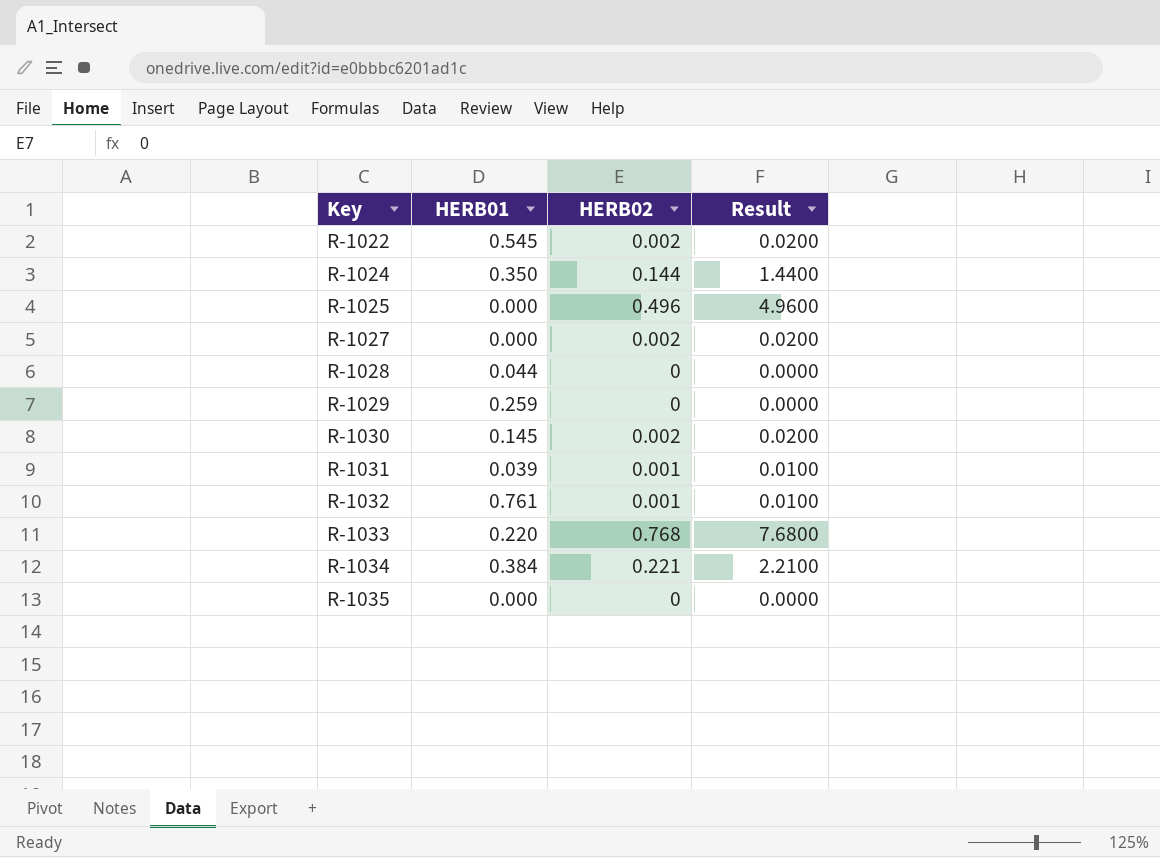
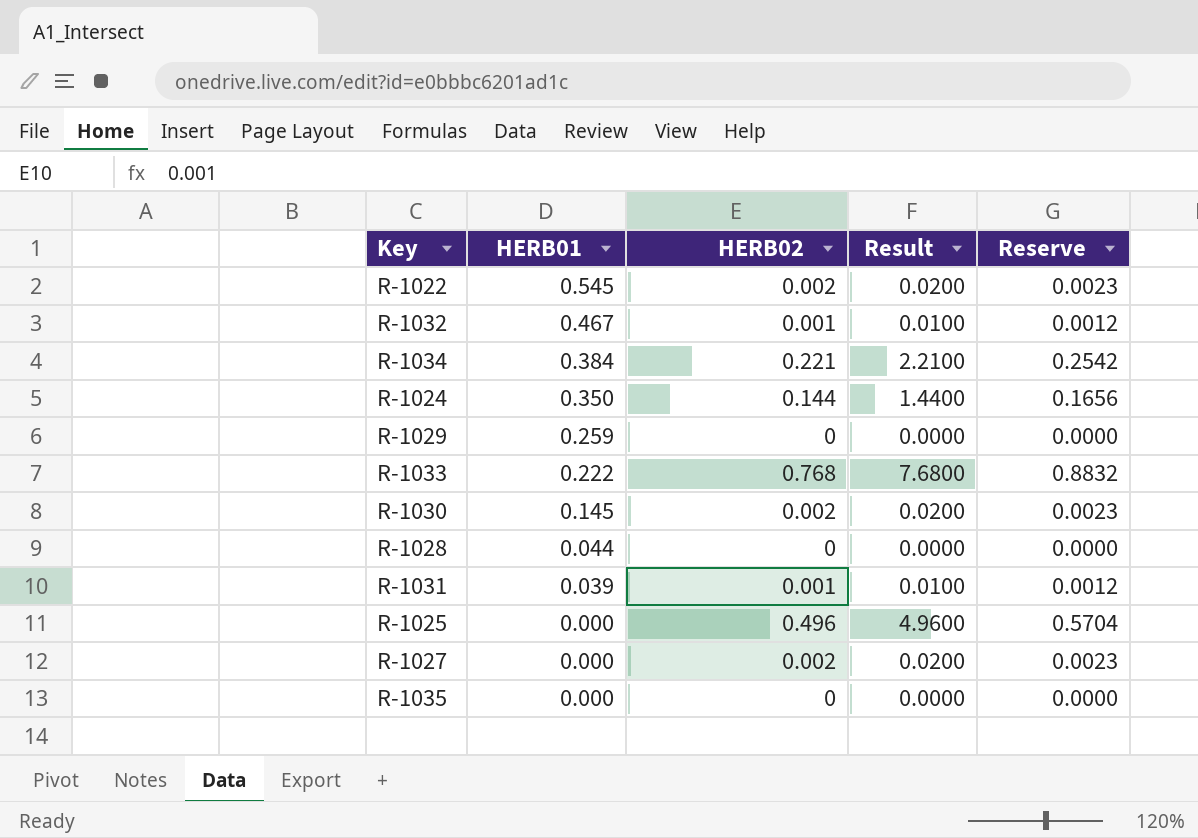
row order: Key ascending -> HERB01 descending
column Reserve | formula: none -> [HERB02] * 1.15
R-1032 | HERB01: 0.761 -> 0.467
R-1033 | HERB01: 0.220 -> 0.222

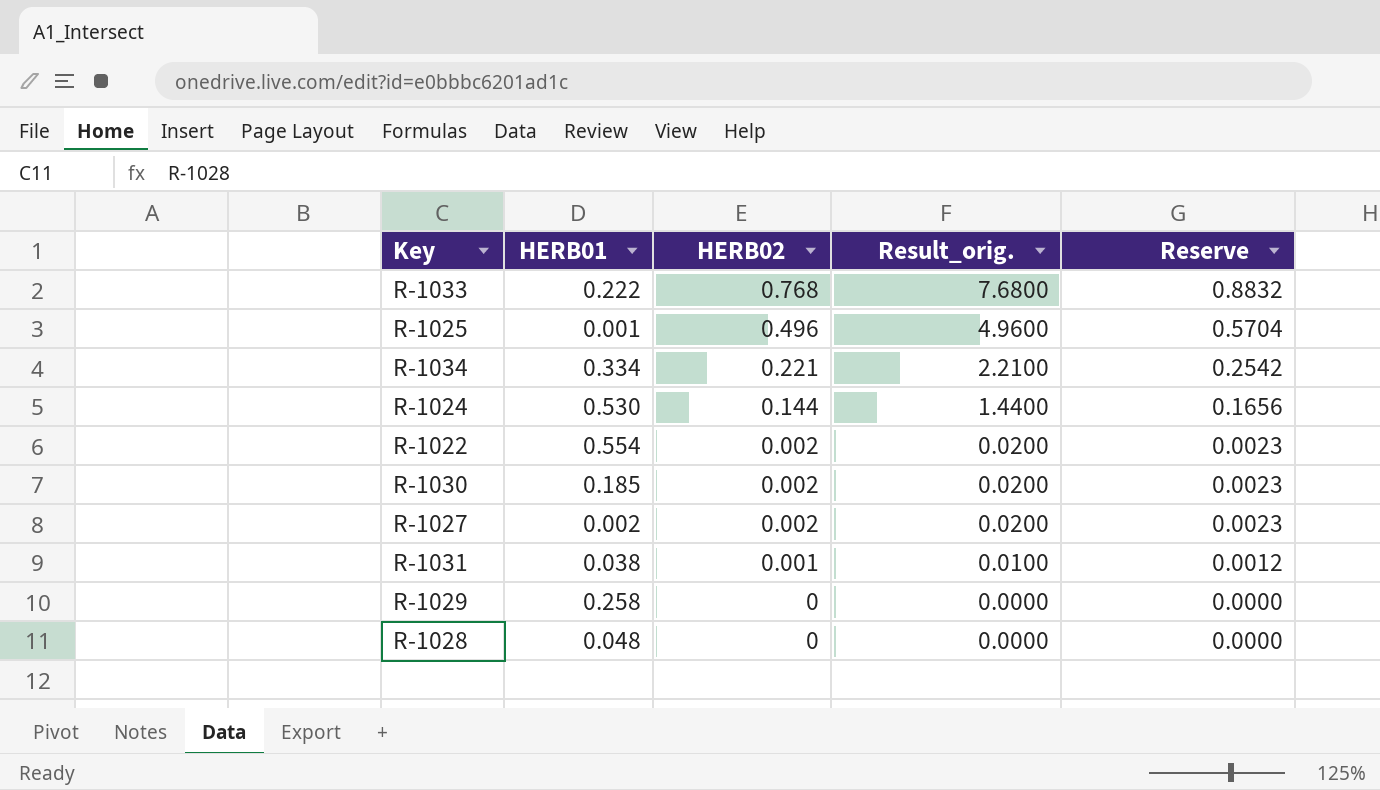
row order: HERB01 descending -> HERB02 descending
column name: Result -> Result_orig.
row R-1032: 0.467 | 0.001 | 0.0100 | 0.0012 -> none
row R-1035: 0.000 | 0 | 0.0000 | 0.0000 -> none
R-1025 | HERB01: 0.000 -> 0.001
R-1034 | HERB01: 0.384 -> 0.334
R-1024 | HERB01: 0.350 -> 0.530
R-1022 | HERB01: 0.545 -> 0.554
R-1030 | HERB01: 0.145 -> 0.185
R-1027 | HERB01: 0.000 -> 0.002
R-1031 | HERB01: 0.039 -> 0.038
R-1029 | HERB01: 0.259 -> 0.258
R-1028 | HERB01: 0.044 -> 0.048

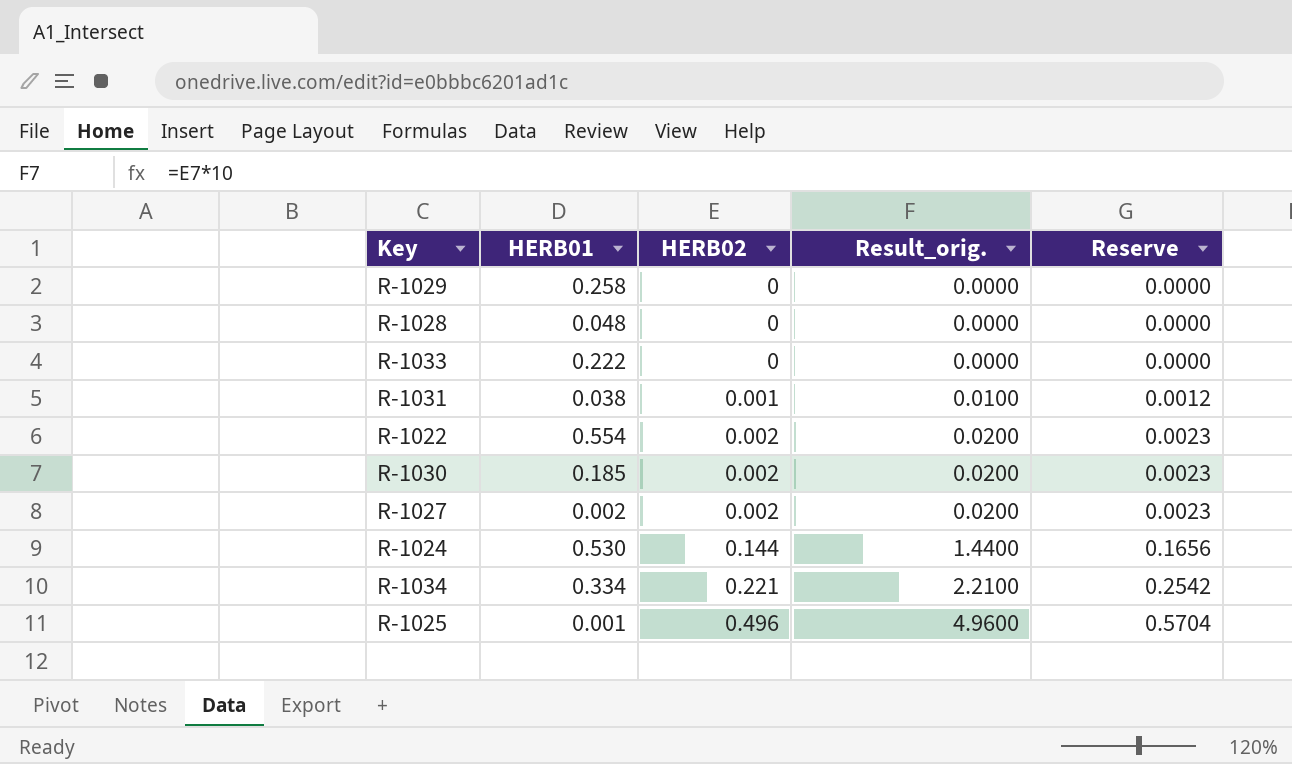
row order: HERB02 descending -> HERB02 ascending
R-1033 | HERB02: 0.768 -> 0
R-1033 | Result_orig.: 7.6800 -> 0.0000
R-1033 | Reserve: 0.8832 -> 0.0000

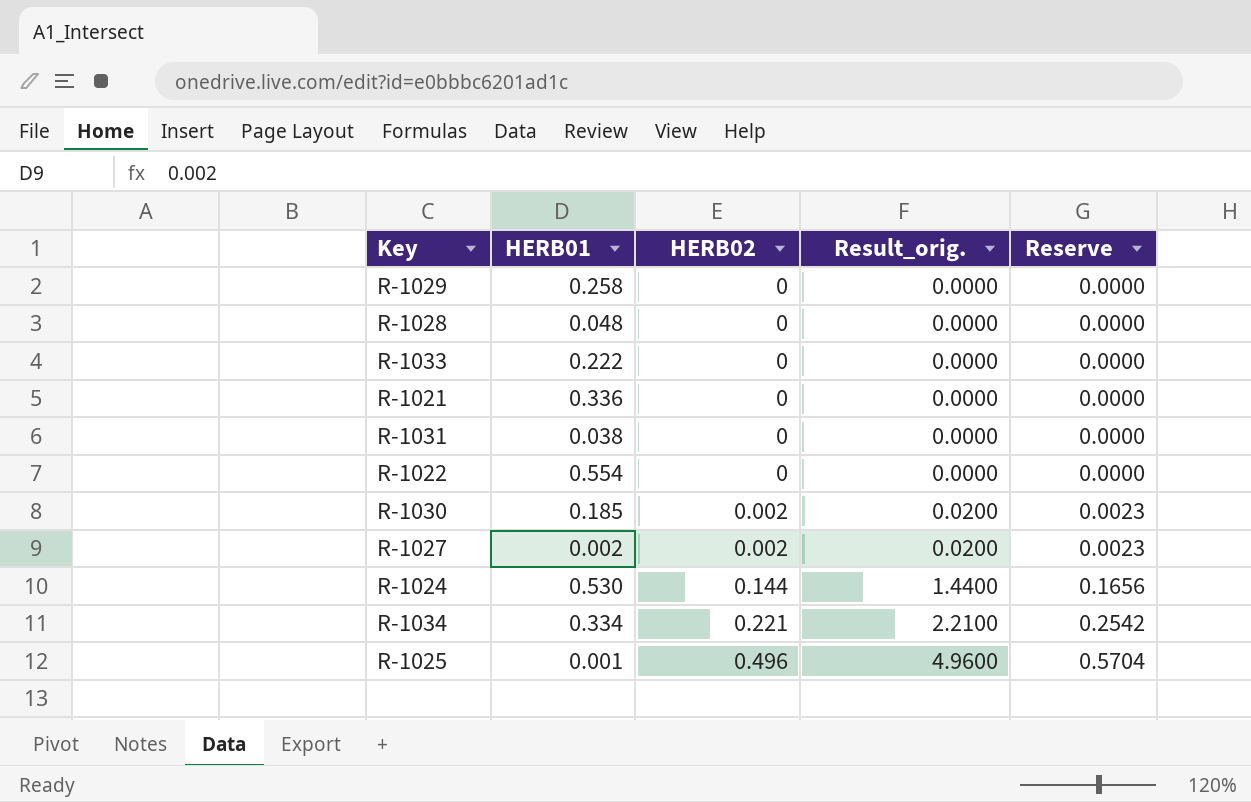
row R-1021: none -> 0.336 | 0 | 0.0000 | 0.0000
R-1031 | HERB02: 0.001 -> 0
R-1031 | Result_orig.: 0.0100 -> 0.0000
R-1031 | Reserve: 0.0012 -> 0.0000
R-1022 | HERB02: 0.002 -> 0
R-1022 | Result_orig.: 0.0200 -> 0.0000
R-1022 | Reserve: 0.0023 -> 0.0000

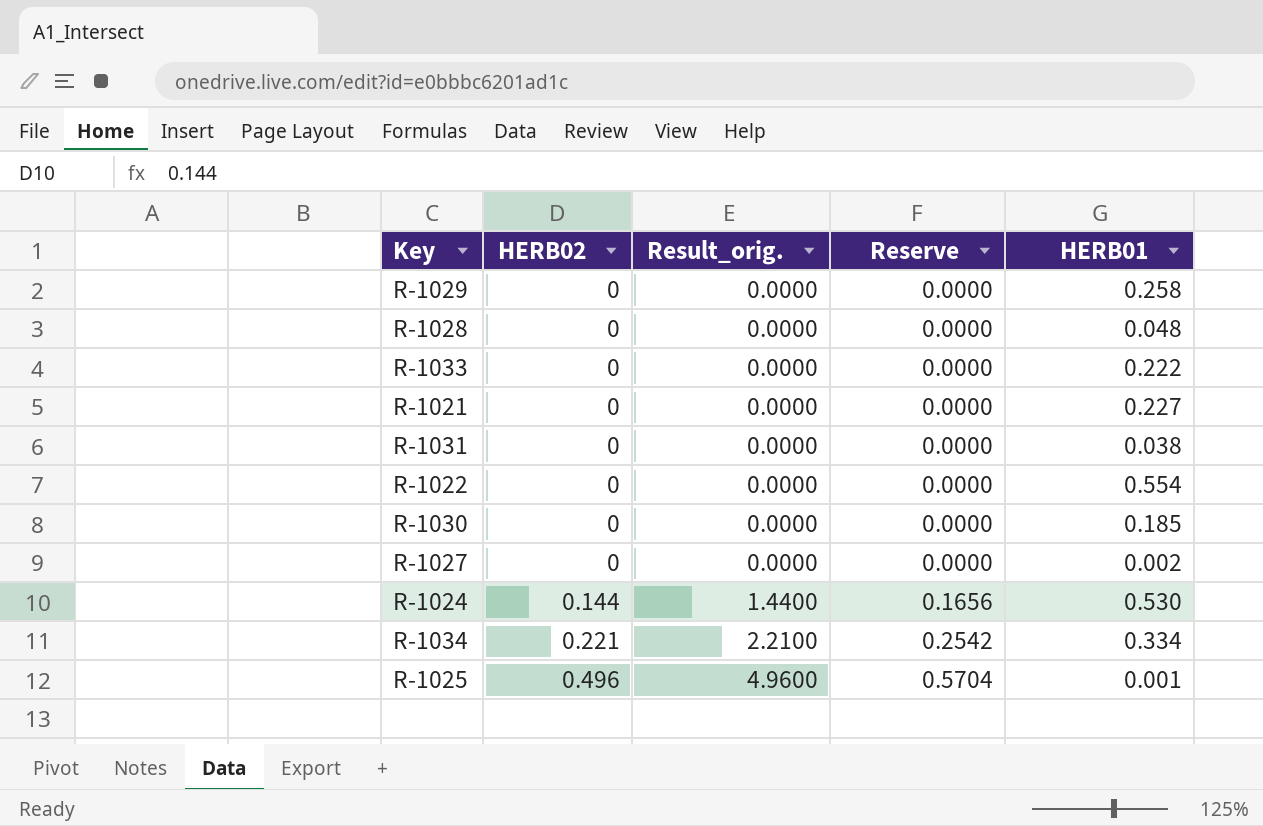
column HERB01 | position: 2 -> 5
R-1021 | HERB01: 0.336 -> 0.227
R-1030 | HERB02: 0.002 -> 0
R-1030 | Result_orig.: 0.0200 -> 0.0000
R-1030 | Reserve: 0.0023 -> 0.0000
R-1027 | HERB02: 0.002 -> 0
R-1027 | Result_orig.: 0.0200 -> 0.0000
R-1027 | Reserve: 0.0023 -> 0.0000

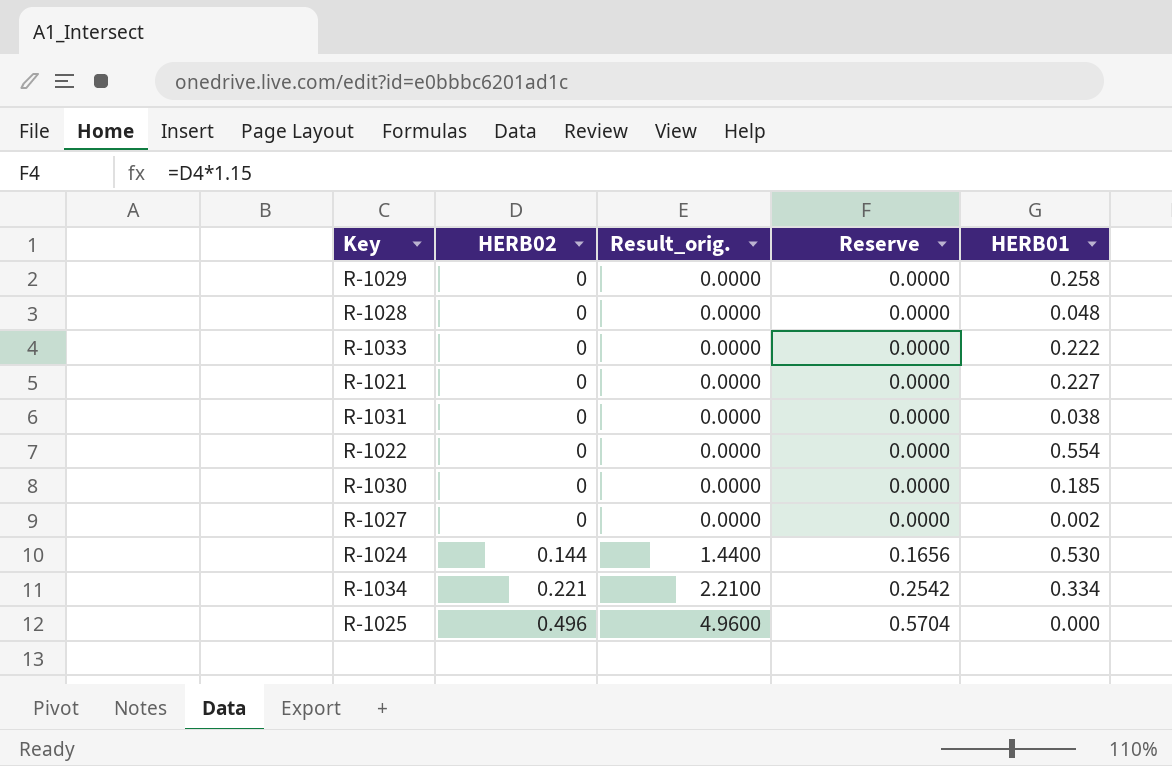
R-1025 | HERB01: 0.001 -> 0.000

